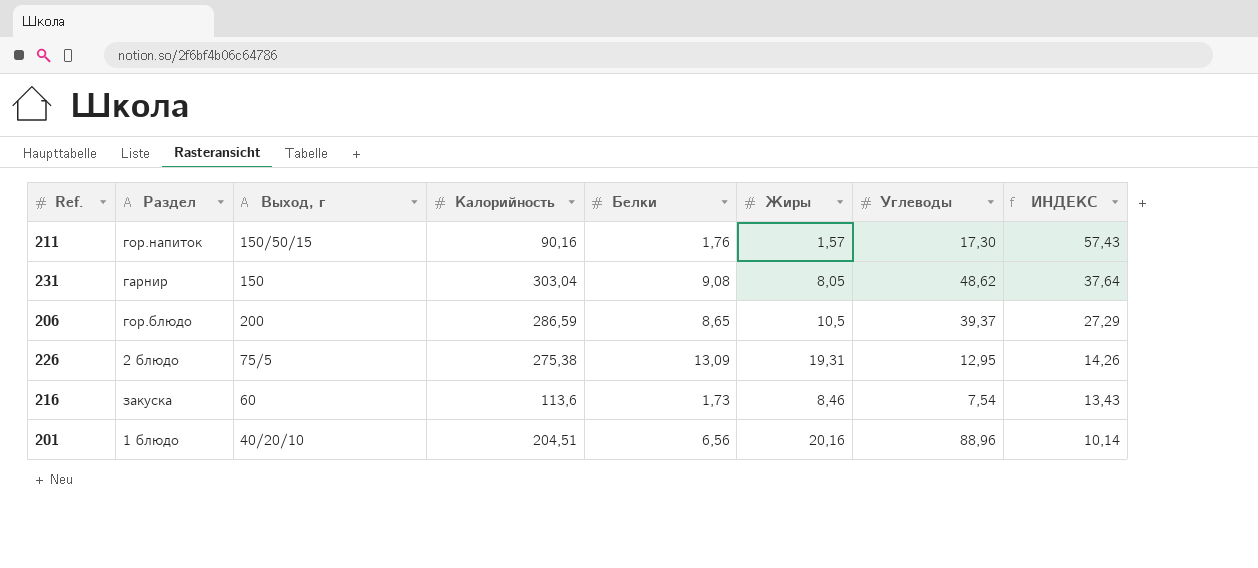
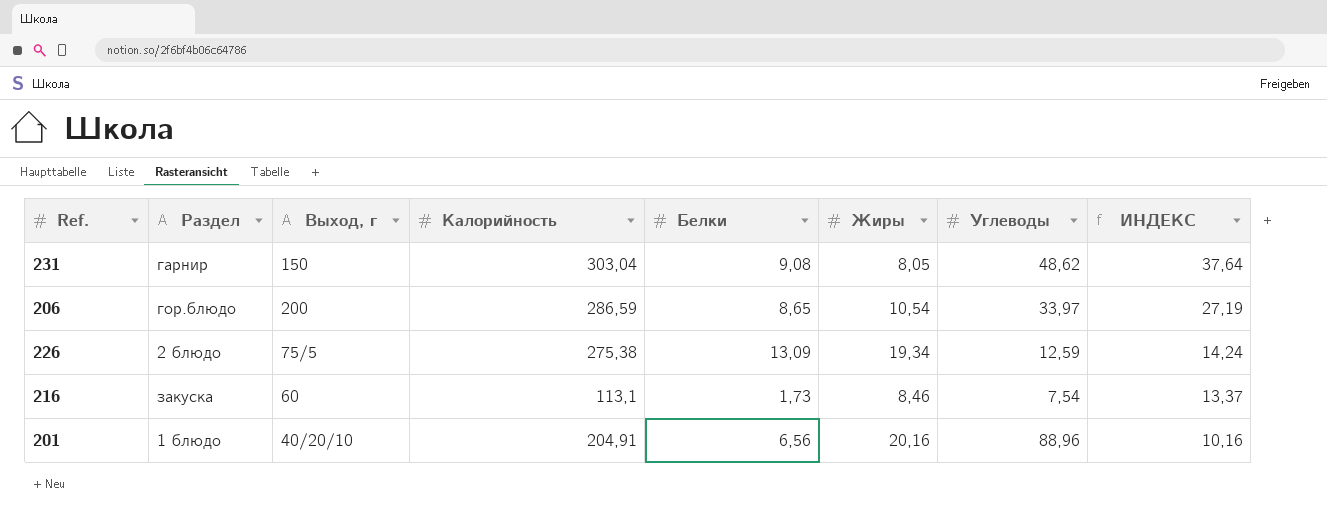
row 211: гор.напиток | 150/50/15 | 90,16 | 1,76 | 1,57 | 17,30 | 57,43 -> none
206 | Жиры: 10,5 -> 10,54
206 | Углеводы: 39,37 -> 33,97
206 | ИНДЕКС: 27,29 -> 27,19
226 | Жиры: 19,31 -> 19,34
226 | Углеводы: 12,95 -> 12,59
226 | ИНДЕКС: 14,26 -> 14,24
216 | Калорийность: 113,6 -> 113,1
216 | ИНДЕКС: 13,43 -> 13,37
201 | Калорийность: 204,51 -> 204,91
201 | ИНДЕКС: 10,14 -> 10,16

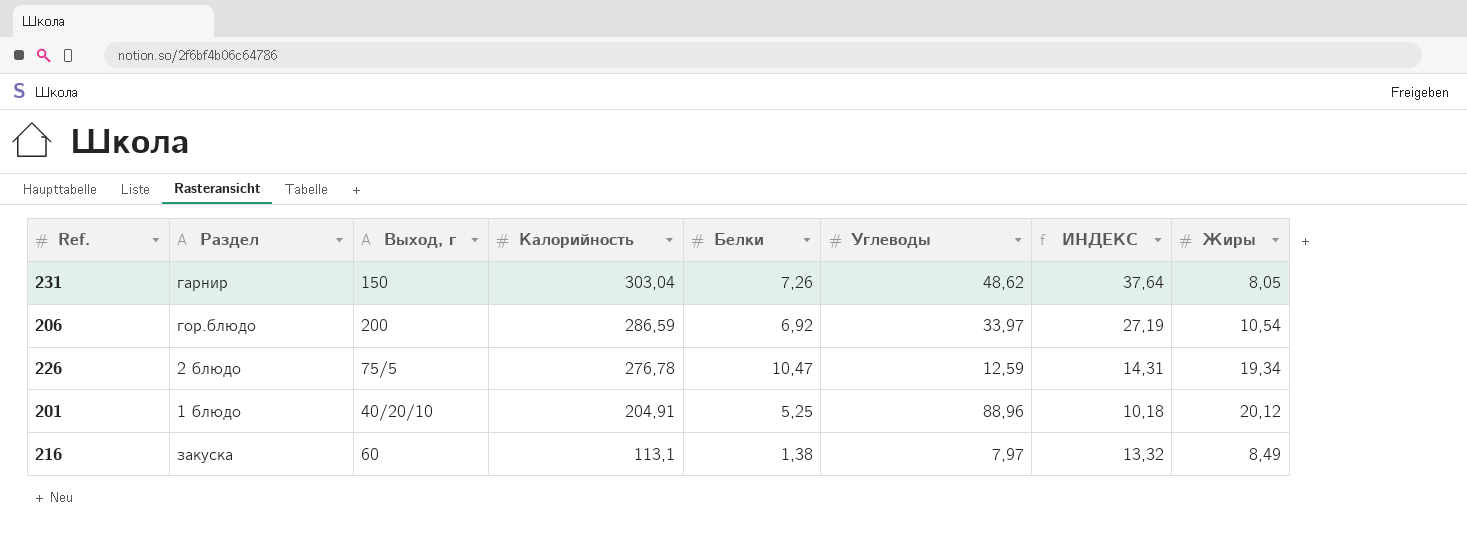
row order: ИНДЕКС descending -> Калорийность descending
column Жиры | position: 6 -> 8
231 | Белки: 9,08 -> 7,26
206 | Белки: 8,65 -> 6,92
226 | Калорийность: 275,38 -> 276,78
226 | Белки: 13,09 -> 10,47
226 | ИНДЕКС: 14,24 -> 14,31
201 | Белки: 6,56 -> 5,25
201 | ИНДЕКС: 10,16 -> 10,18
201 | Жиры: 20,16 -> 20,12
216 | Белки: 1,73 -> 1,38
216 | Углеводы: 7,54 -> 7,97
216 | ИНДЕКС: 13,37 -> 13,32
216 | Жиры: 8,46 -> 8,49

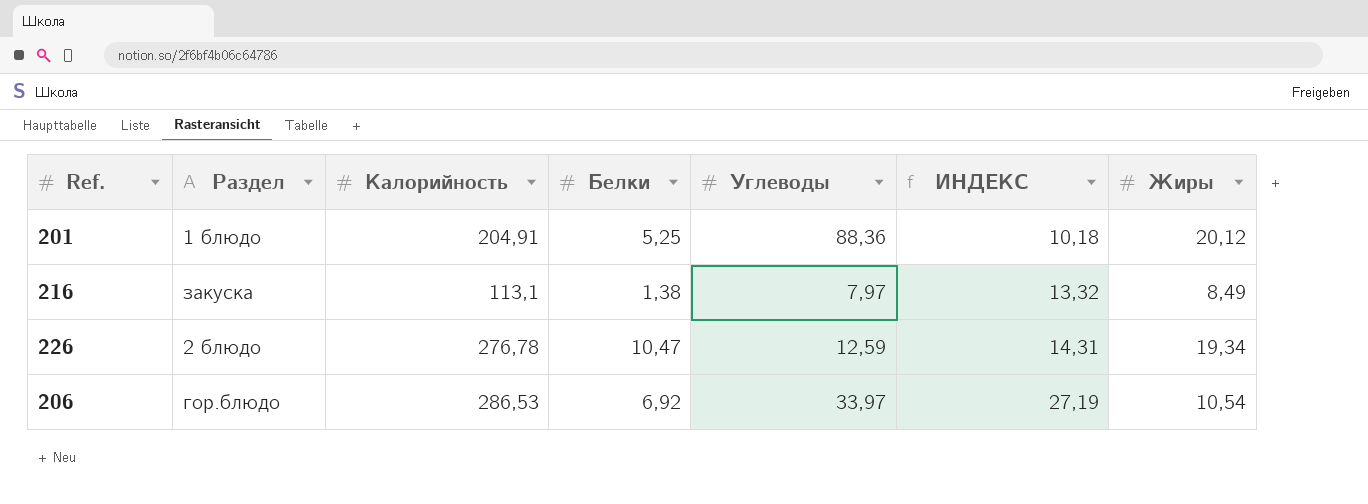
row order: Калорийность descending -> ИНДЕКС ascending
column Выход, г | position: 3 -> none
row 231: гарнир | 150 | 303,04 | 7,26 | 48,62 | 37,64 | 8,05 -> none
201 | Углеводы: 88,96 -> 88,36
206 | Калорийность: 286,59 -> 286,53

